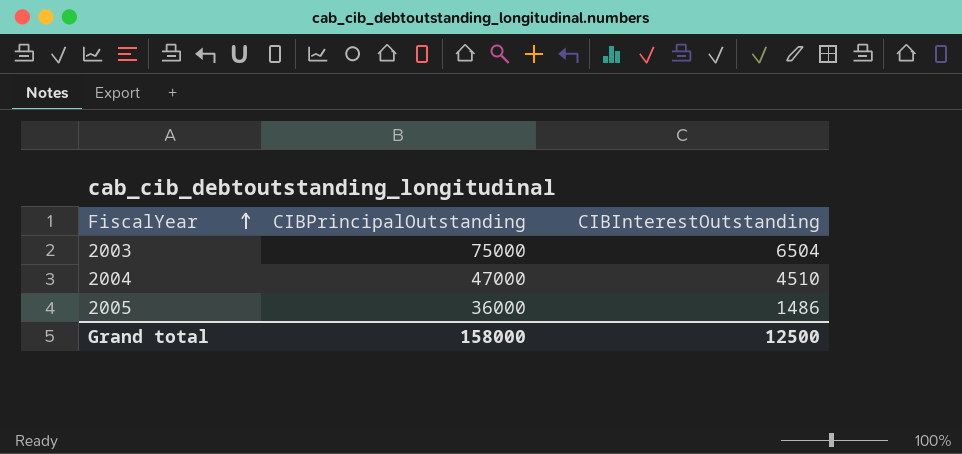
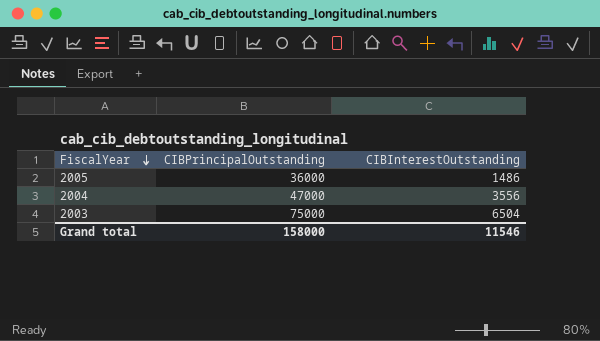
row order: FiscalYear ascending -> FiscalYear descending
2004 | CIBInterestOutstanding: 4510 -> 3556
Grand total | CIBInterestOutstanding: 12500 -> 11546

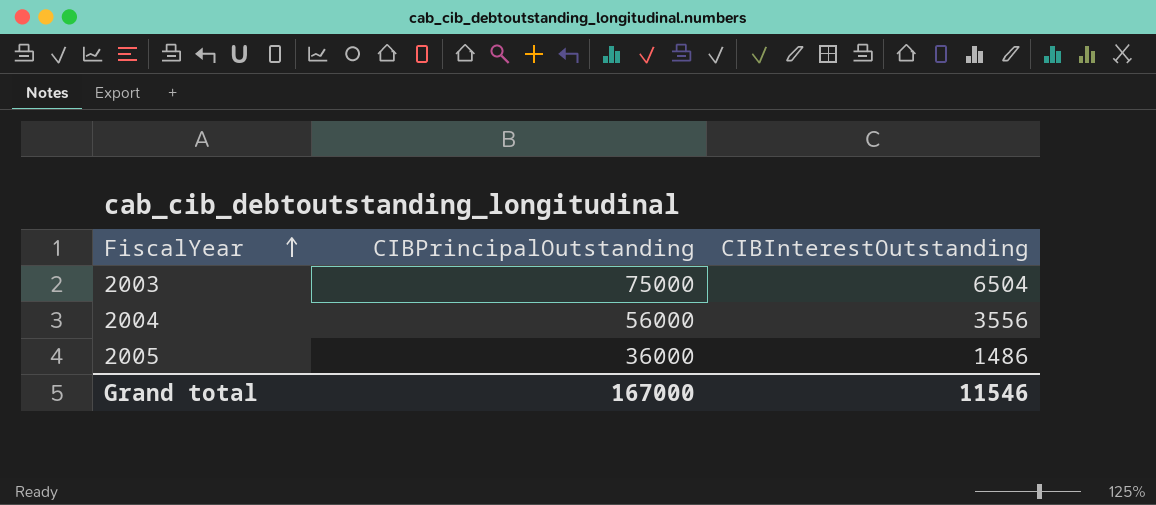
row order: FiscalYear descending -> FiscalYear ascending
2004 | CIBPrincipalOutstanding: 47000 -> 56000
Grand total | CIBPrincipalOutstanding: 158000 -> 167000

